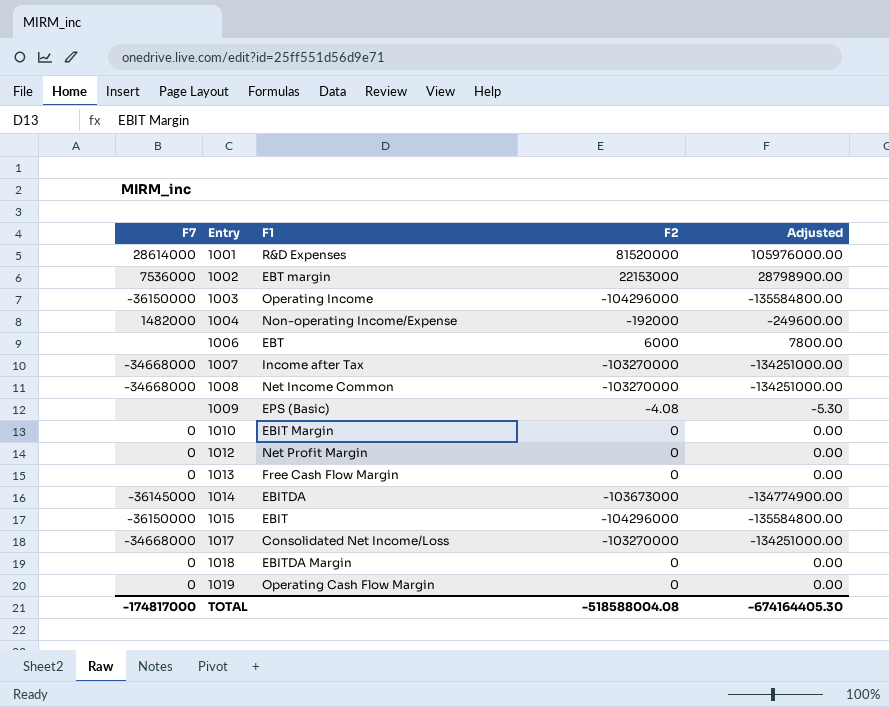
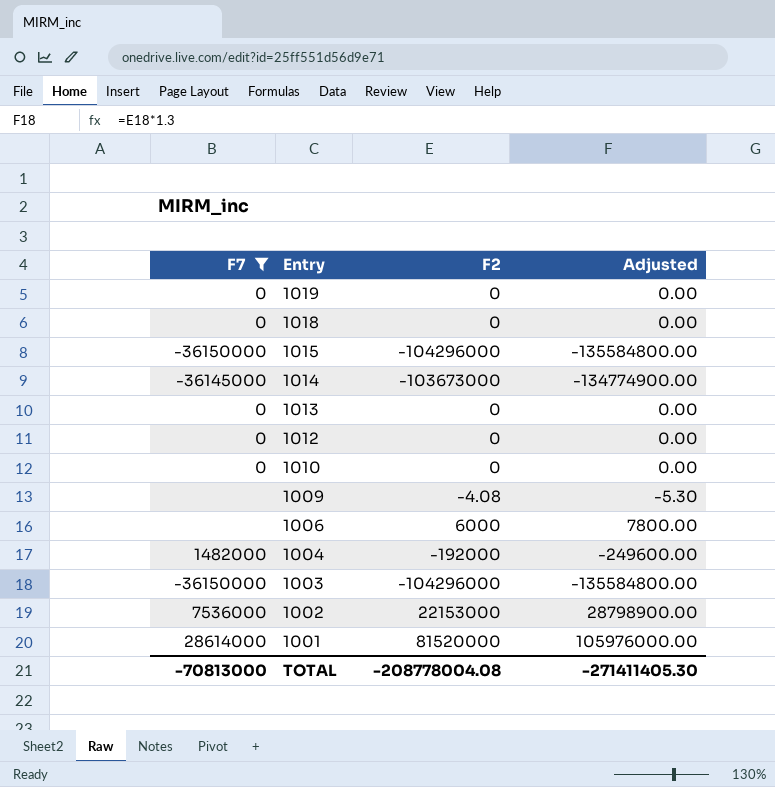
filter: none -> F7 != -34668000
row order: Entry ascending -> Entry descending
column F1 | position: 3 -> none
TOTAL | F7: -174817000 -> -70813000
TOTAL | F2: -518588004.08 -> -208778004.08
TOTAL | Adjusted: -674164405.30 -> -271411405.30

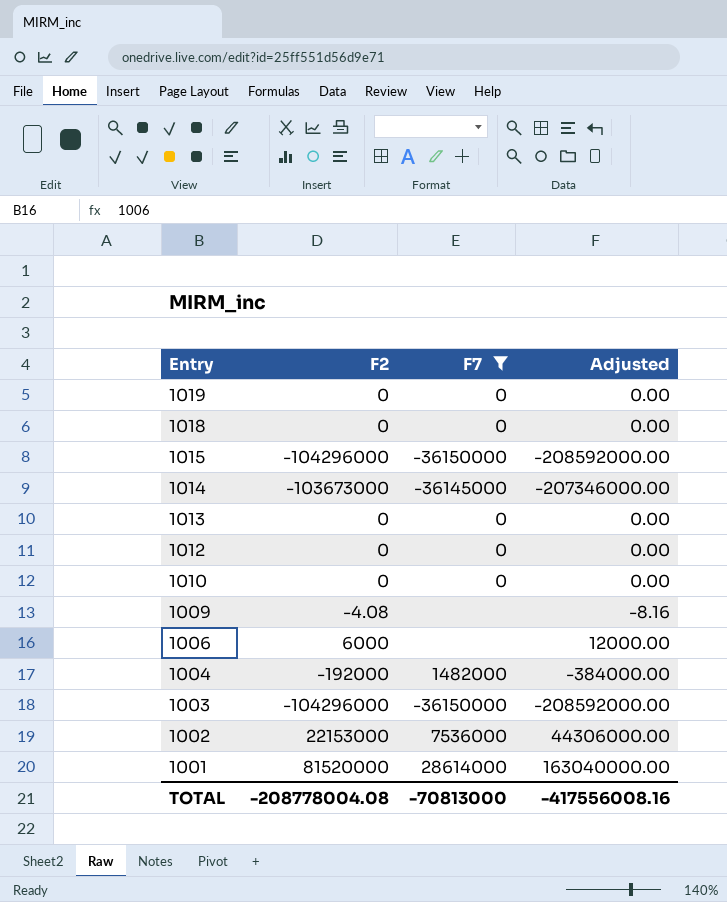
column F7 | position: 1 -> 3
column Adjusted | formula: [F2] * 1.3 -> [F2] * 2
TOTAL | Adjusted: -271411405.30 -> -417556008.16

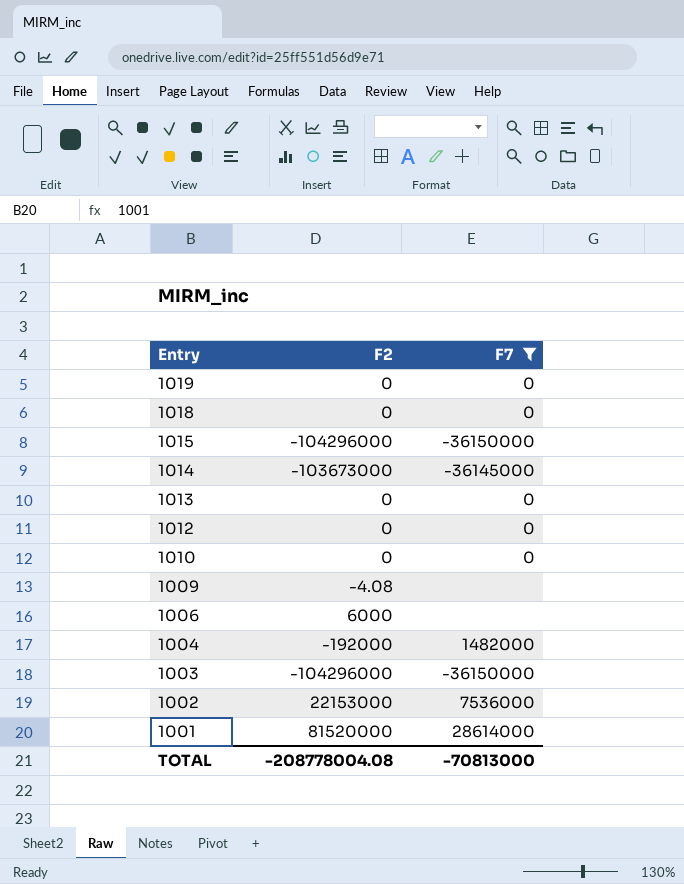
column Adjusted | formula: [F2] * 2 -> none

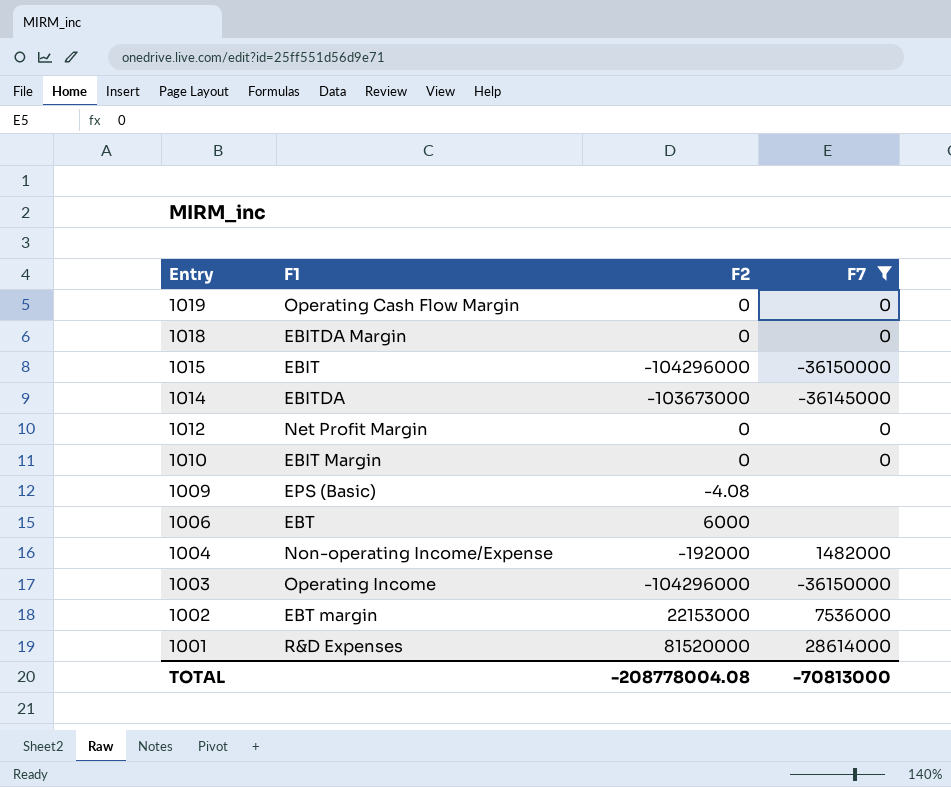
column F1 | position: none -> 2
row 1013: 0 | 0 -> none

